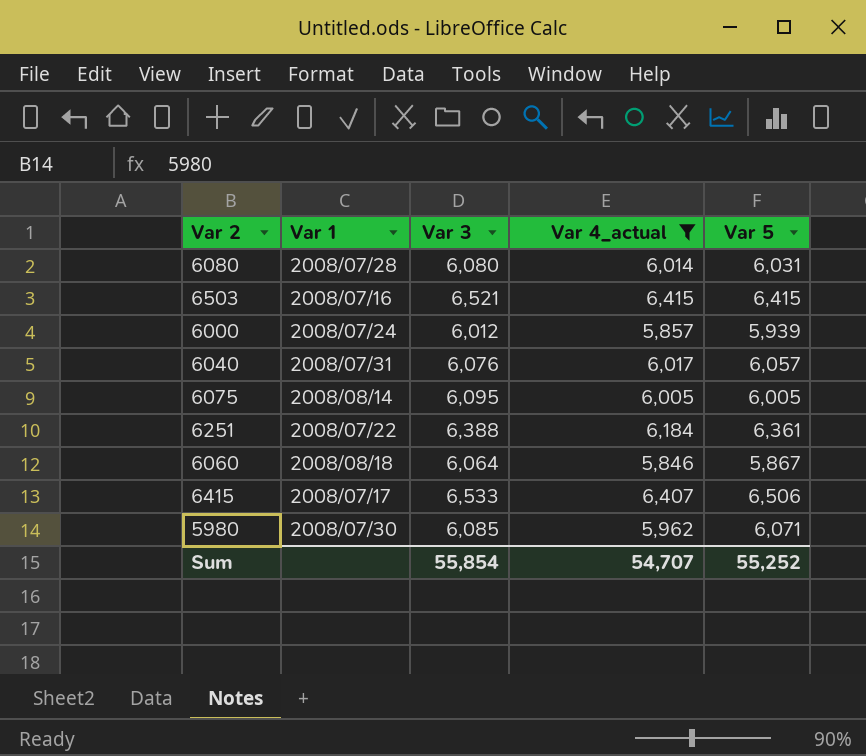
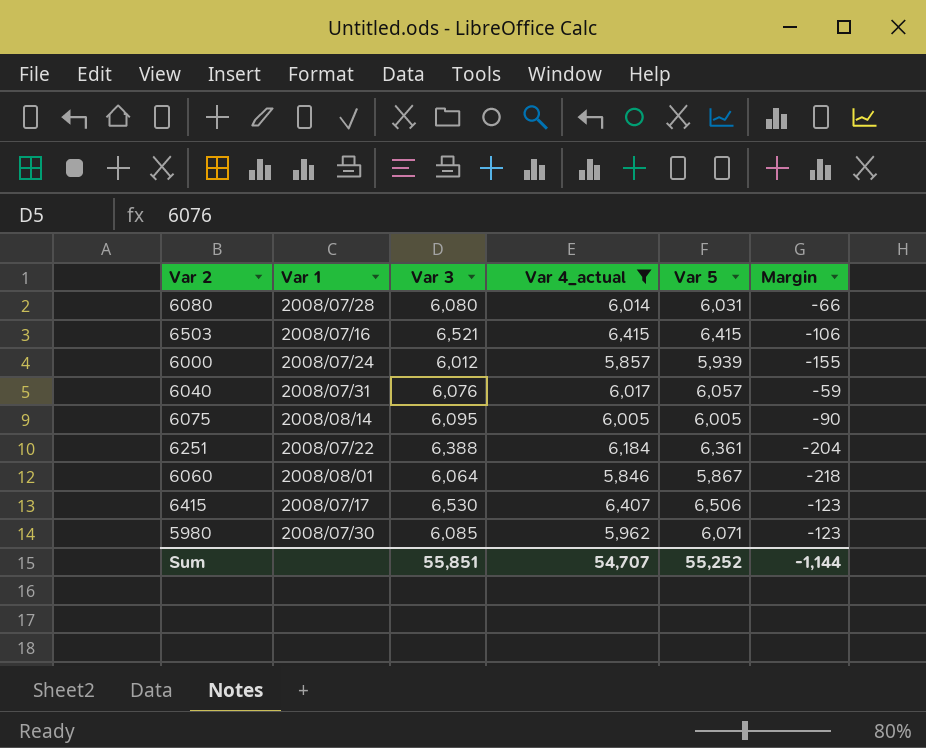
column Margin | formula: none -> [Var 4_actual] - [Var 3]
6060 | Var 1: 2008/08/18 -> 2008/08/01
6415 | Var 3: 6,533 -> 6,530
Sum | Var 3: 55,854 -> 55,851

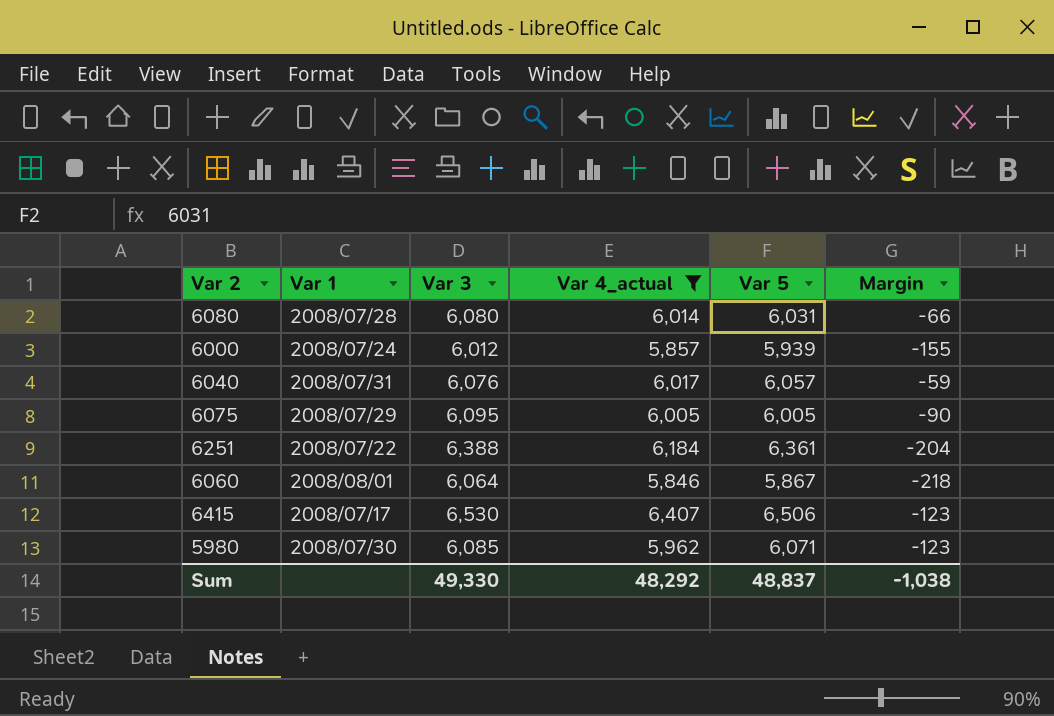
row 6503: 2008/07/16 | 6,521 | 6,415 | 6,415 | -106 -> none
6075 | Var 1: 2008/08/14 -> 2008/07/29
Sum | Var 3: 55,851 -> 49,330
Sum | Var 4_actual: 54,707 -> 48,292
Sum | Var 5: 55,252 -> 48,837
Sum | Margin: -1,144 -> -1,038

